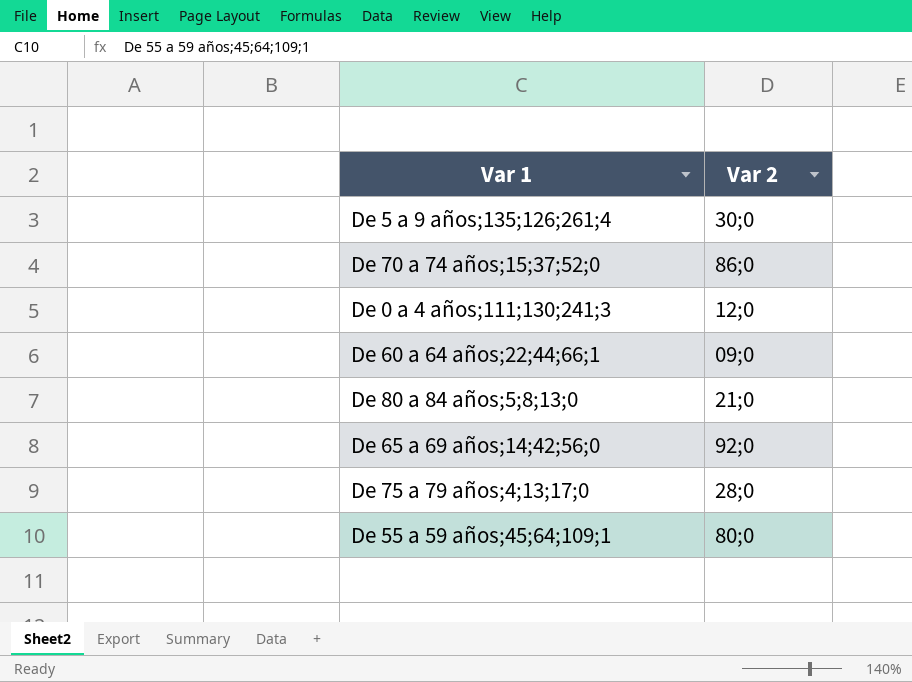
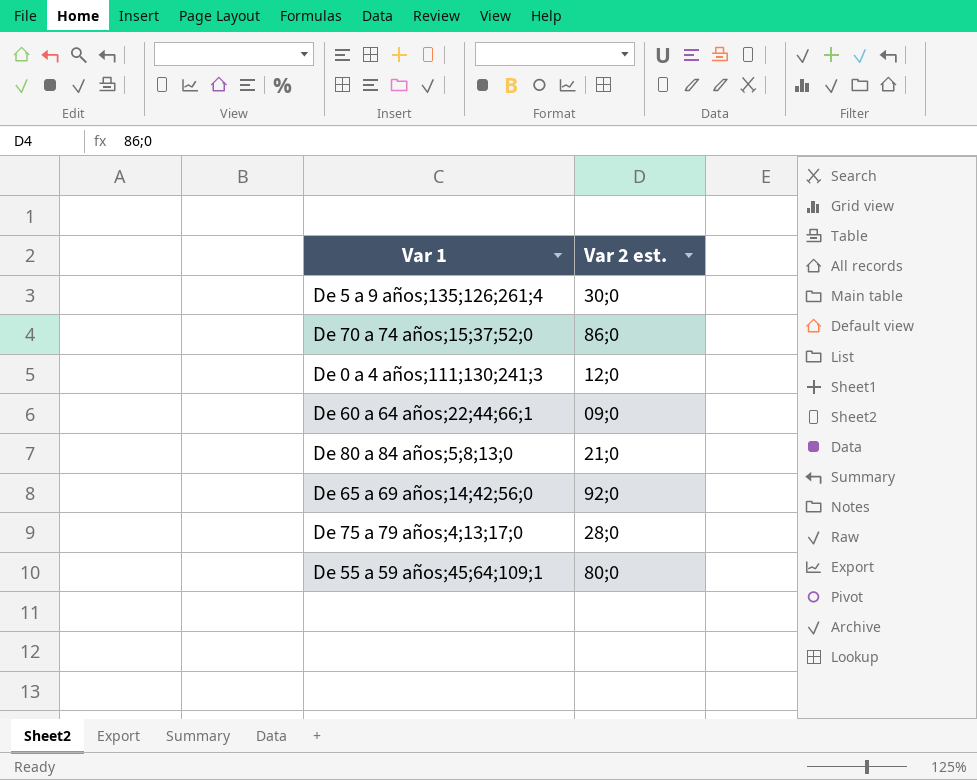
column name: Var 2 -> Var 2 est.

